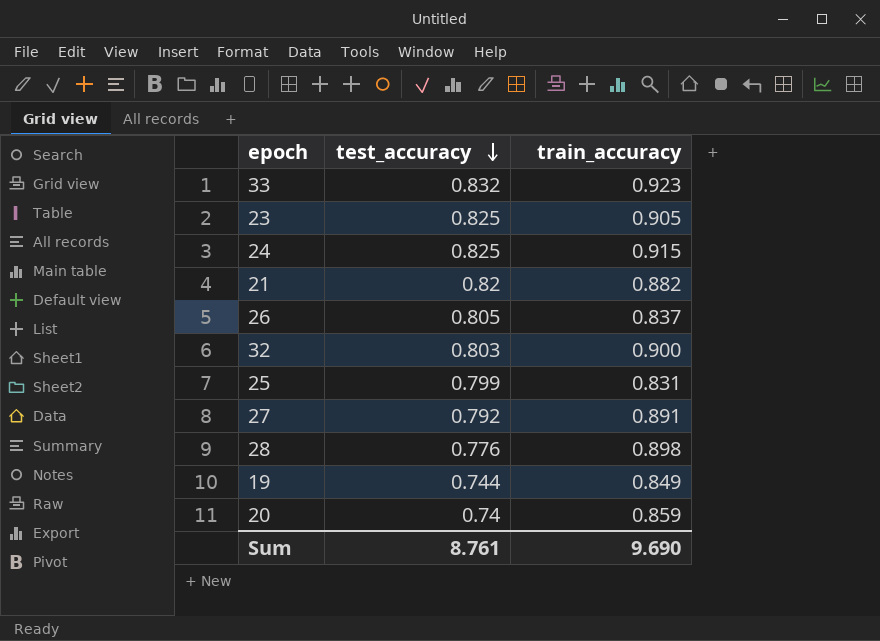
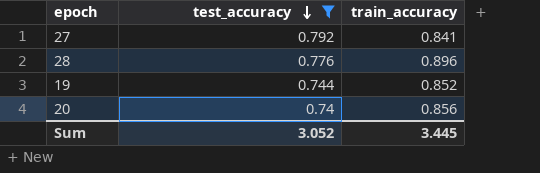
filter: none -> test_accuracy <= 0.792
27 | train_accuracy: 0.891 -> 0.841
28 | train_accuracy: 0.898 -> 0.896
19 | train_accuracy: 0.849 -> 0.852
20 | train_accuracy: 0.859 -> 0.856
Sum | test_accuracy: 8.761 -> 3.052
Sum | train_accuracy: 9.690 -> 3.445

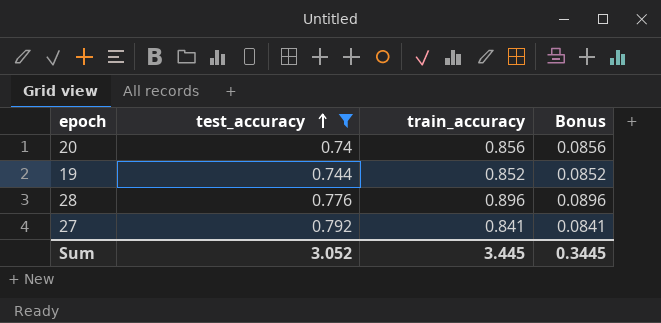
row order: test_accuracy descending -> test_accuracy ascending
column Bonus | formula: none -> [train_accuracy] * 0.1

